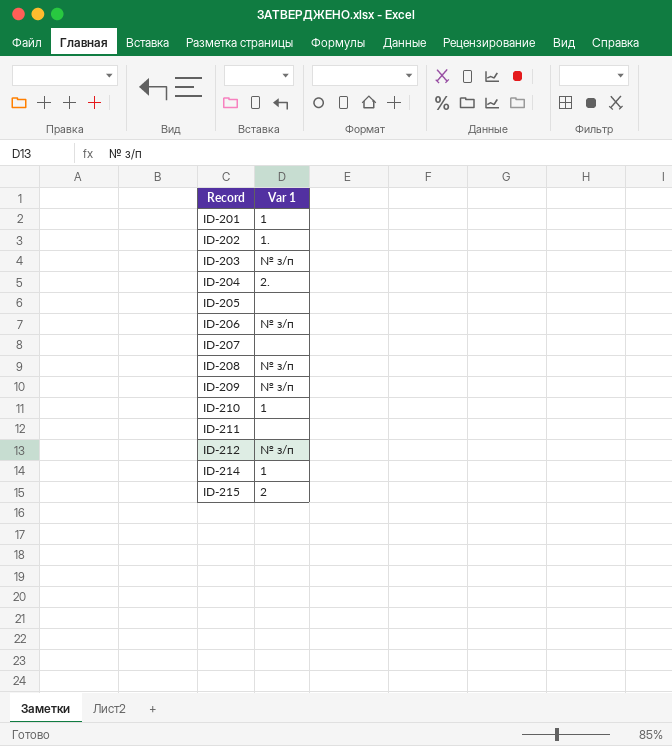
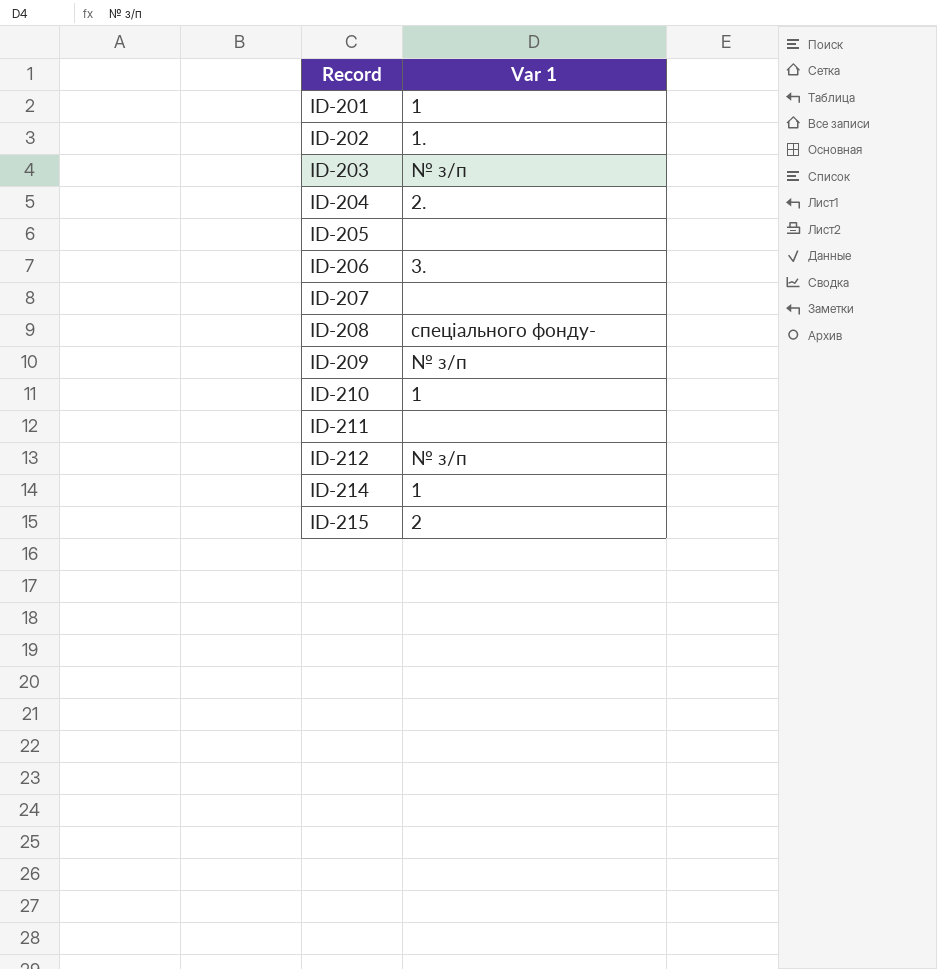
ID-206 | Var 1: № з/п -> 3.
ID-208 | Var 1: № з/п -> спеціального фонду-

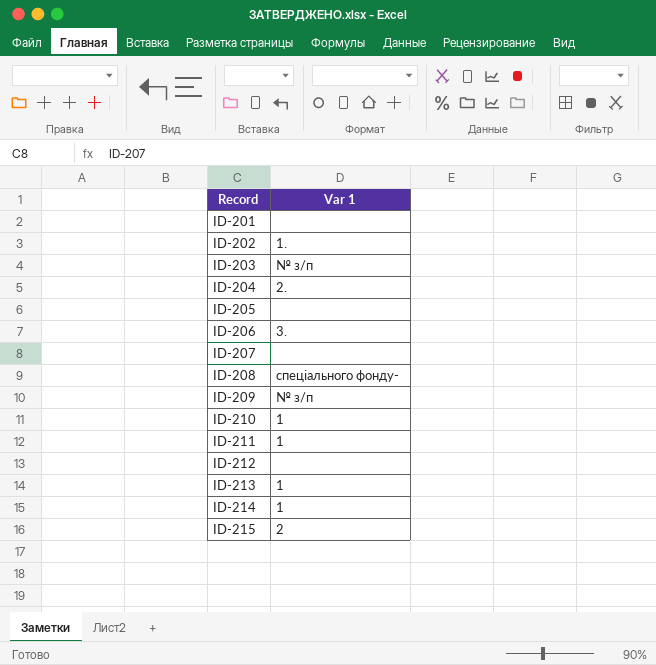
ID-201 | Var 1: 1 -> none
ID-211 | Var 1: none -> 1
ID-212 | Var 1: № з/п -> none
row ID-213: none -> 1

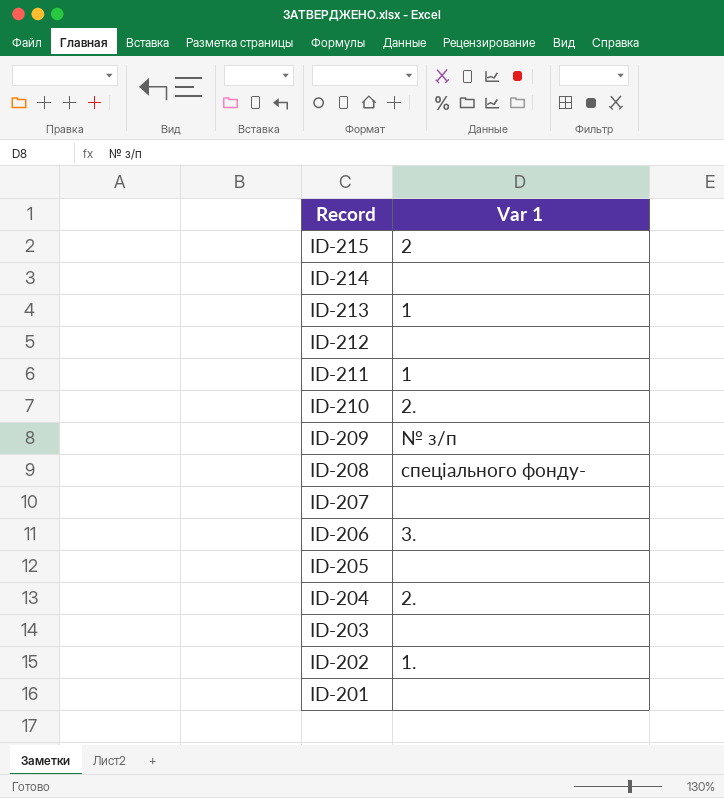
row order: Record ascending -> Record descending
ID-214 | Var 1: 1 -> none
ID-210 | Var 1: 1 -> 2.
ID-203 | Var 1: № з/п -> none

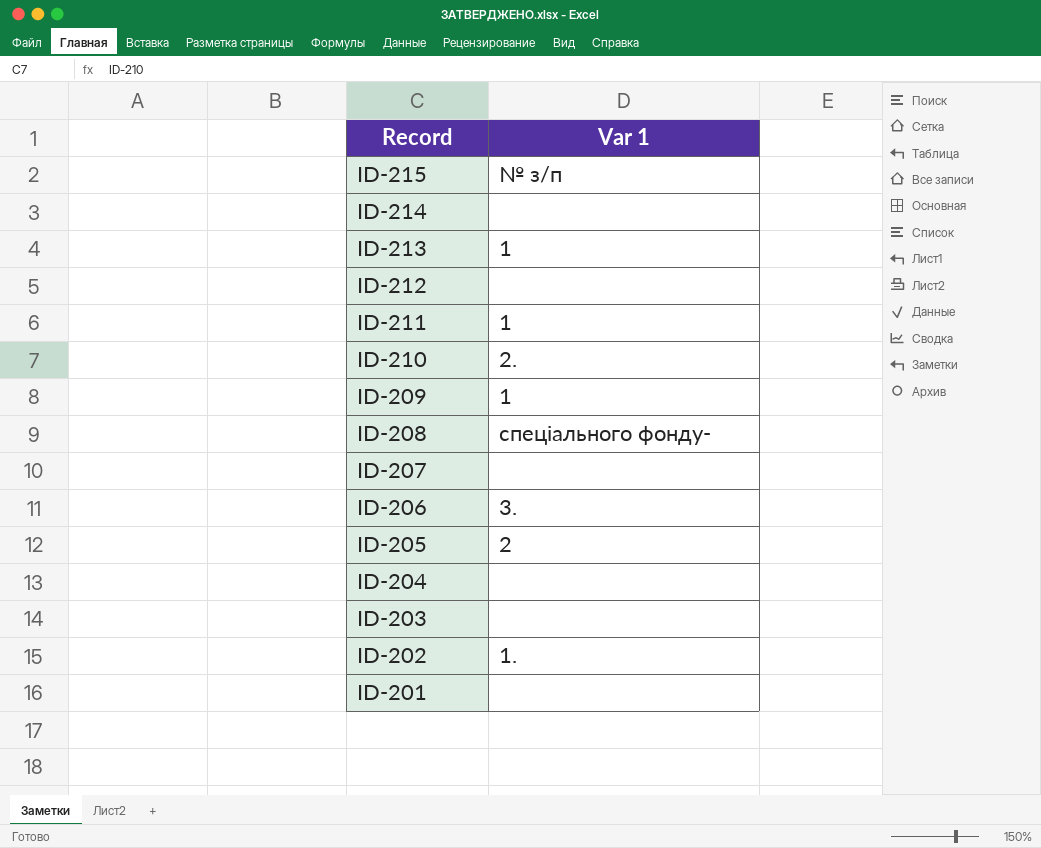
ID-215 | Var 1: 2 -> № з/п
ID-209 | Var 1: № з/п -> 1
ID-205 | Var 1: none -> 2
ID-204 | Var 1: 2. -> none

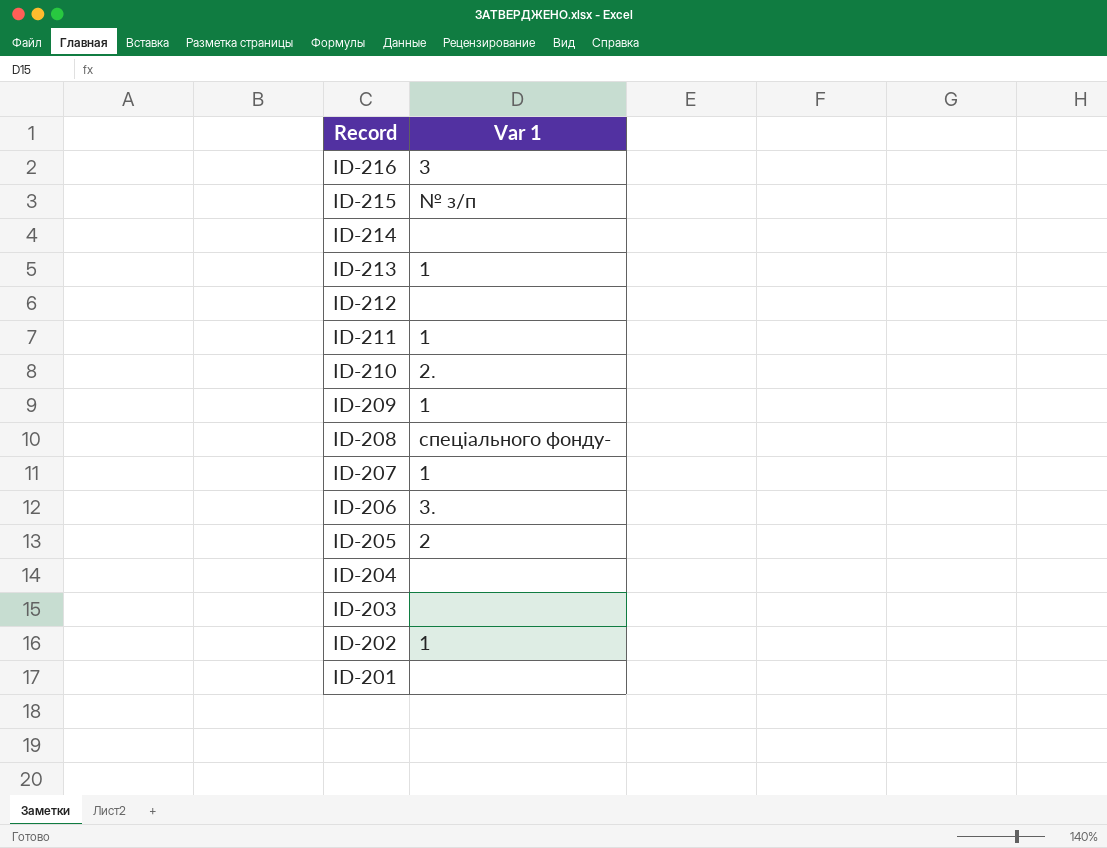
row ID-216: none -> 3
ID-207 | Var 1: none -> 1
ID-202 | Var 1: 1. -> 1

